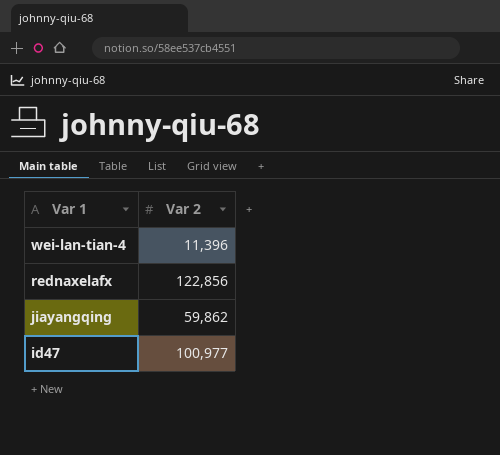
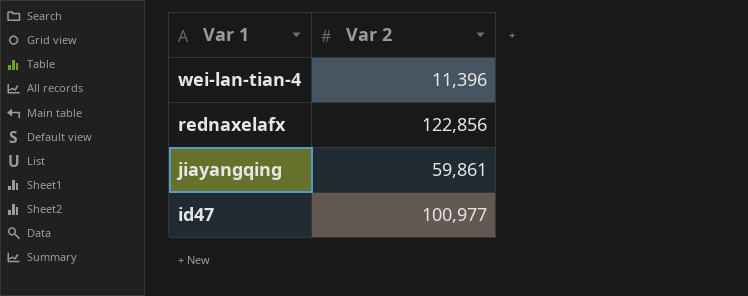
jiayangqing | Var 2: 59,862 -> 59,861

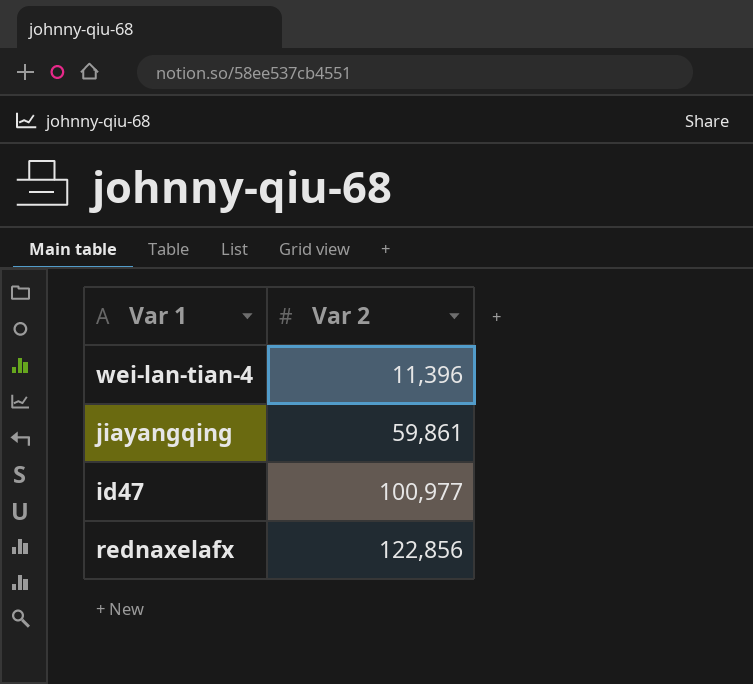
row order: Var 1 descending -> Var 2 ascending

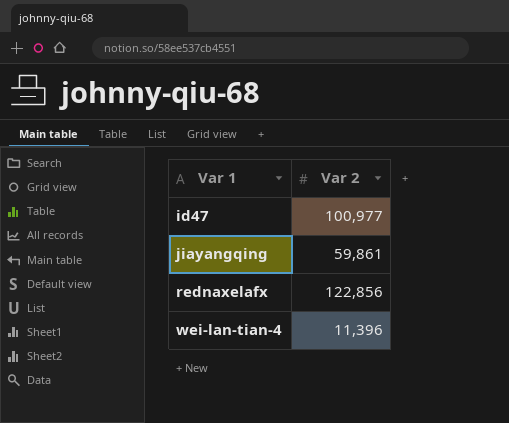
row order: Var 2 ascending -> Var 1 ascending

